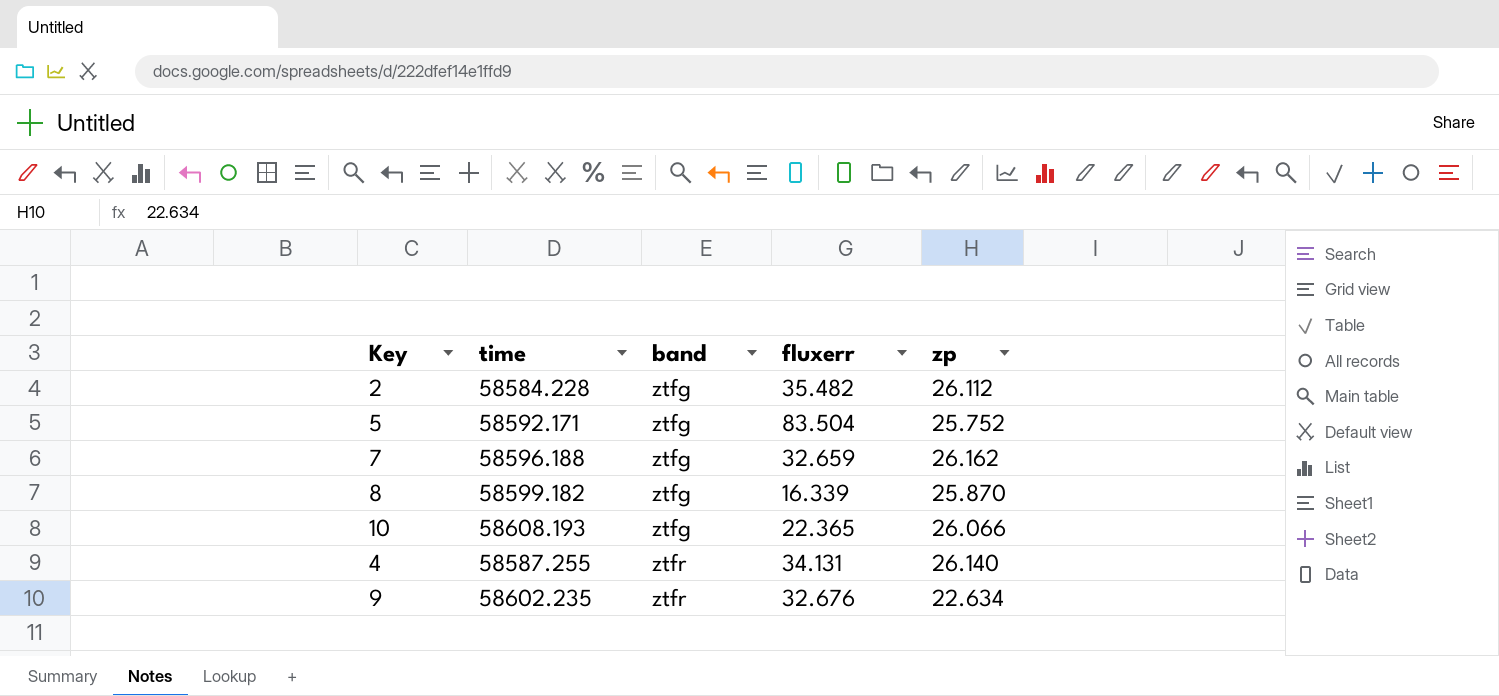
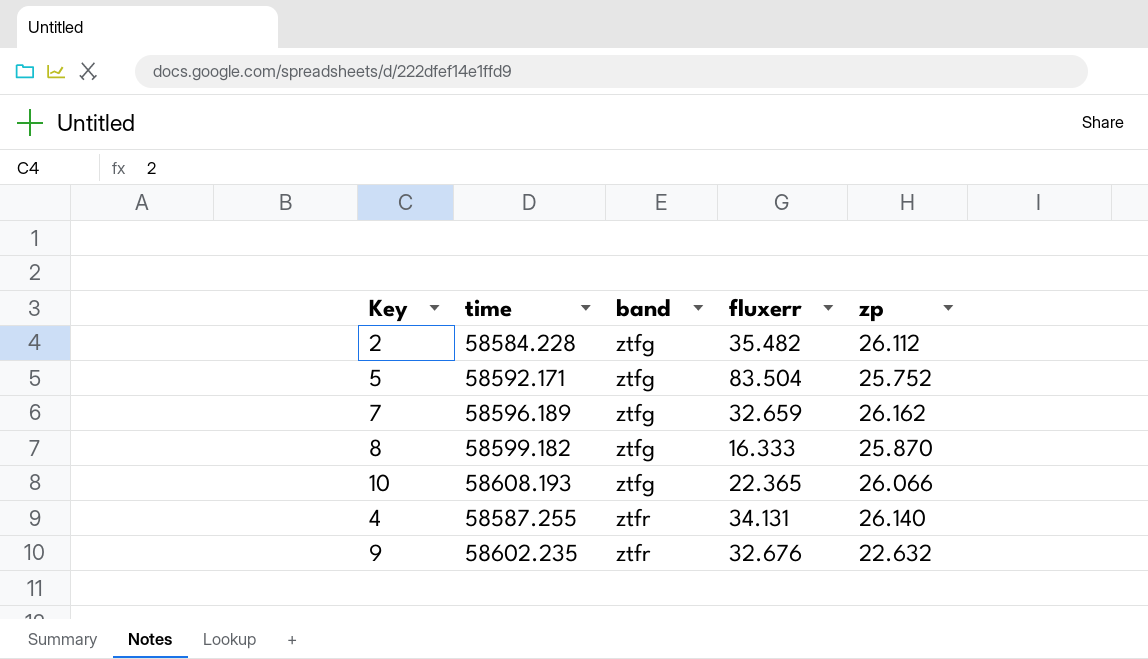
7 | time: 58596.188 -> 58596.189
8 | fluxerr: 16.339 -> 16.333
9 | zp: 22.634 -> 22.632

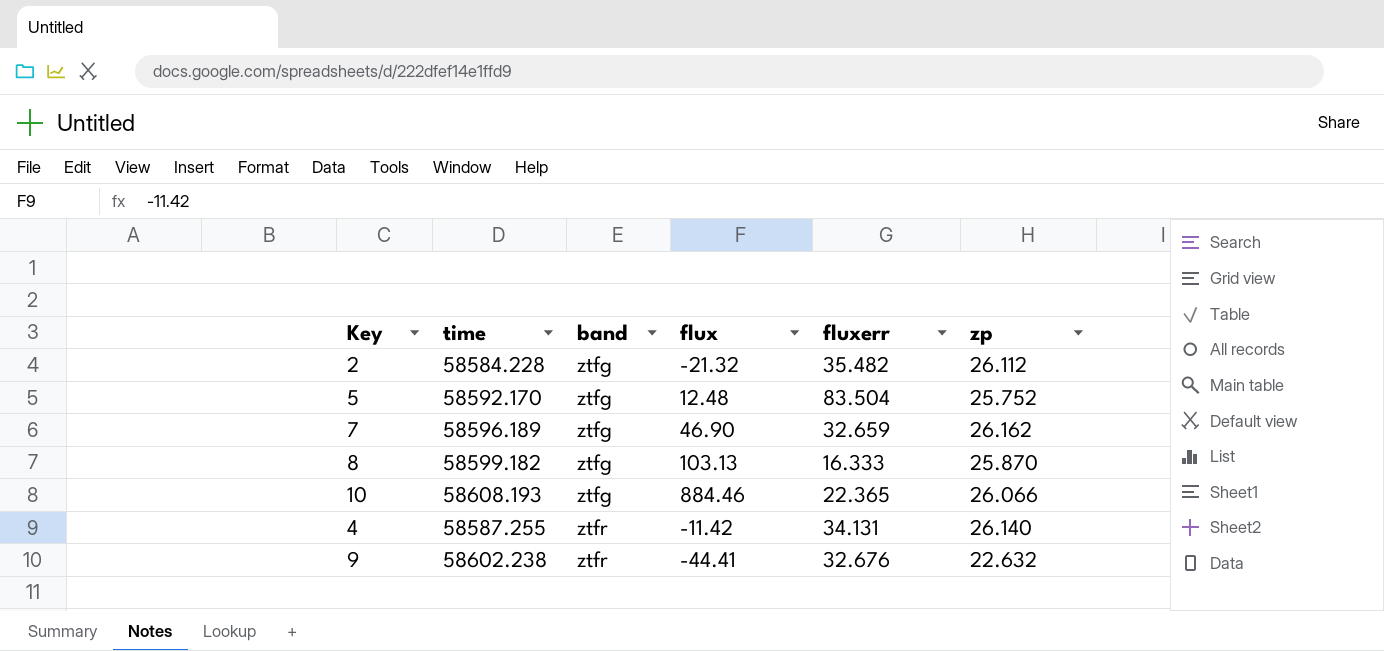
column flux | position: none -> 4
5 | time: 58592.171 -> 58592.170
9 | time: 58602.235 -> 58602.238

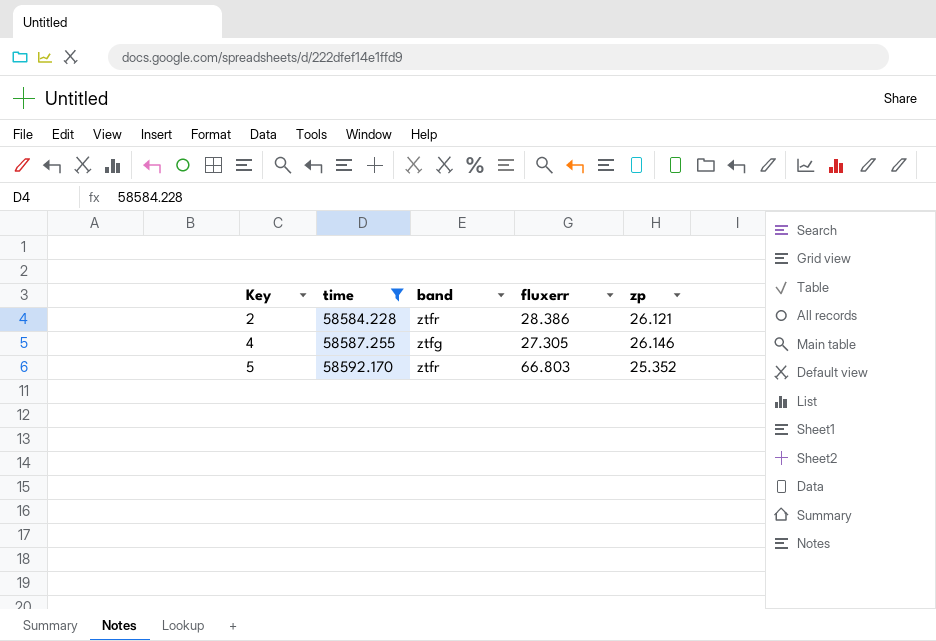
filter: none -> time <= 58592.170
row order: band ascending -> Key ascending
column flux | position: 4 -> none
2 | band: ztfg -> ztfr
2 | fluxerr: 35.482 -> 28.386
2 | zp: 26.112 -> 26.121
4 | band: ztfr -> ztfg
4 | fluxerr: 34.131 -> 27.305
4 | zp: 26.140 -> 26.146
5 | band: ztfg -> ztfr
5 | fluxerr: 83.504 -> 66.803
5 | zp: 25.752 -> 25.352

